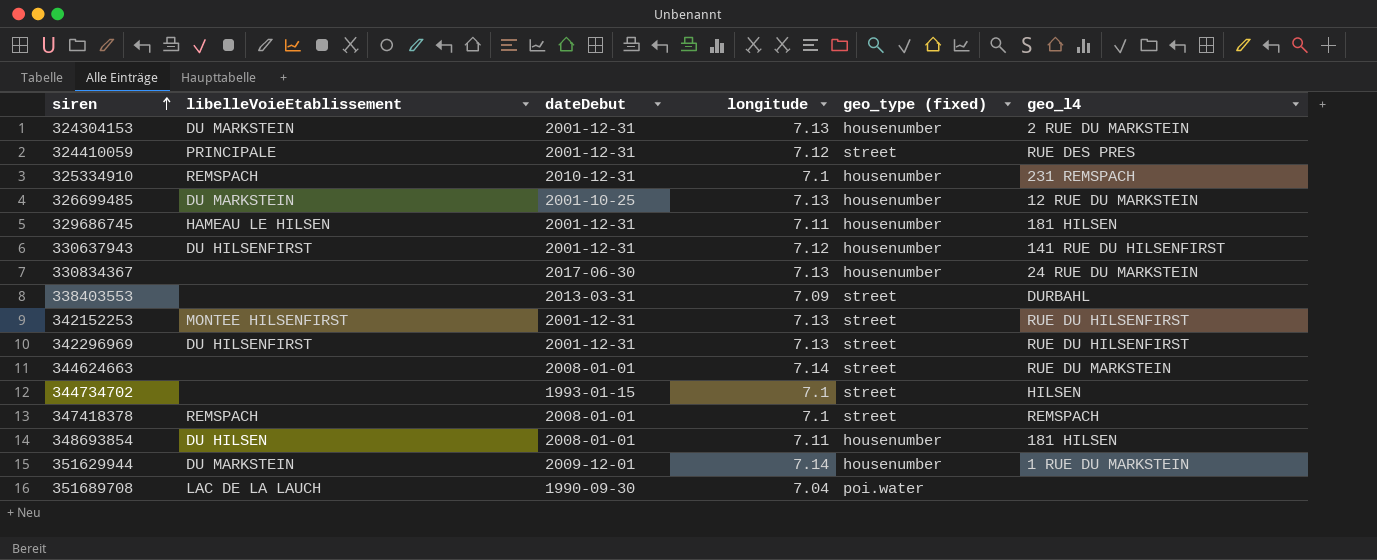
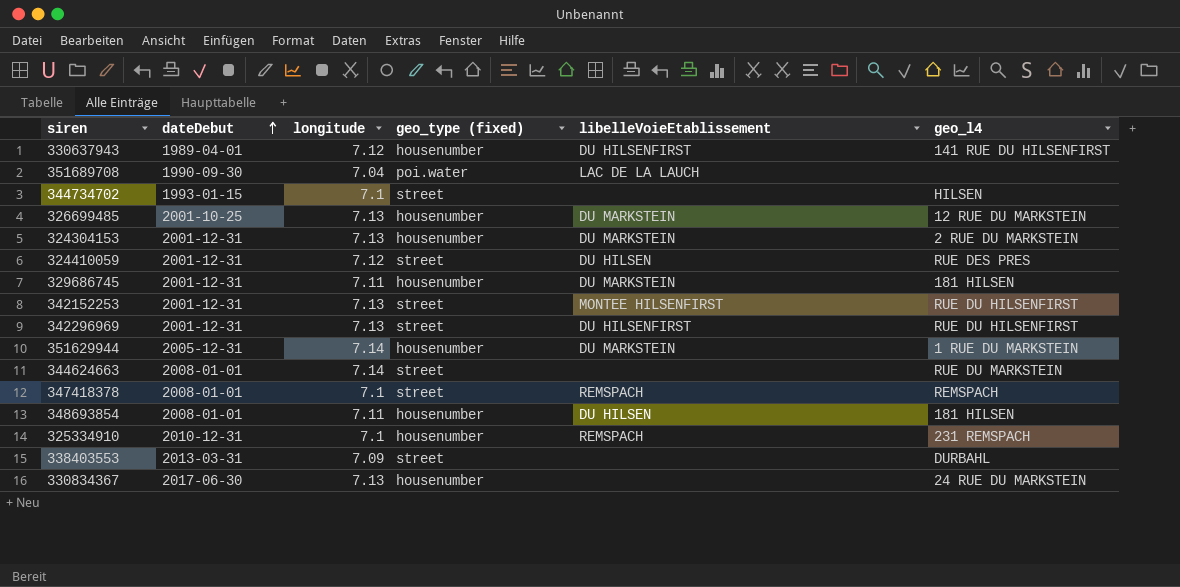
row order: siren ascending -> dateDebut ascending
column libelleVoieEtablissement | position: 2 -> 5
330637943 | dateDebut: 2001-12-31 -> 1989-04-01
324410059 | libelleVoieEtablissement: PRINCIPALE -> DU HILSEN
329686745 | libelleVoieEtablissement: HAMEAU LE HILSEN -> DU MARKSTEIN
351629944 | dateDebut: 2009-12-01 -> 2005-12-31

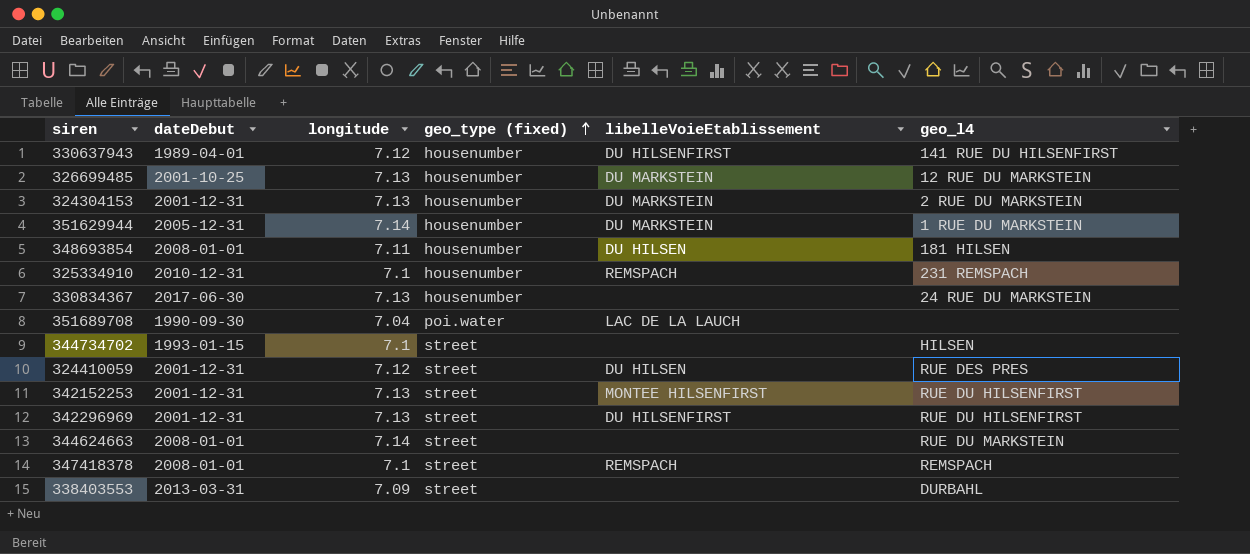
row order: dateDebut ascending -> geo_type (fixed) ascending
row 329686745: 2001-12-31 | 7.11 | housenumber | DU MARKSTEIN | 181 HILSEN -> none

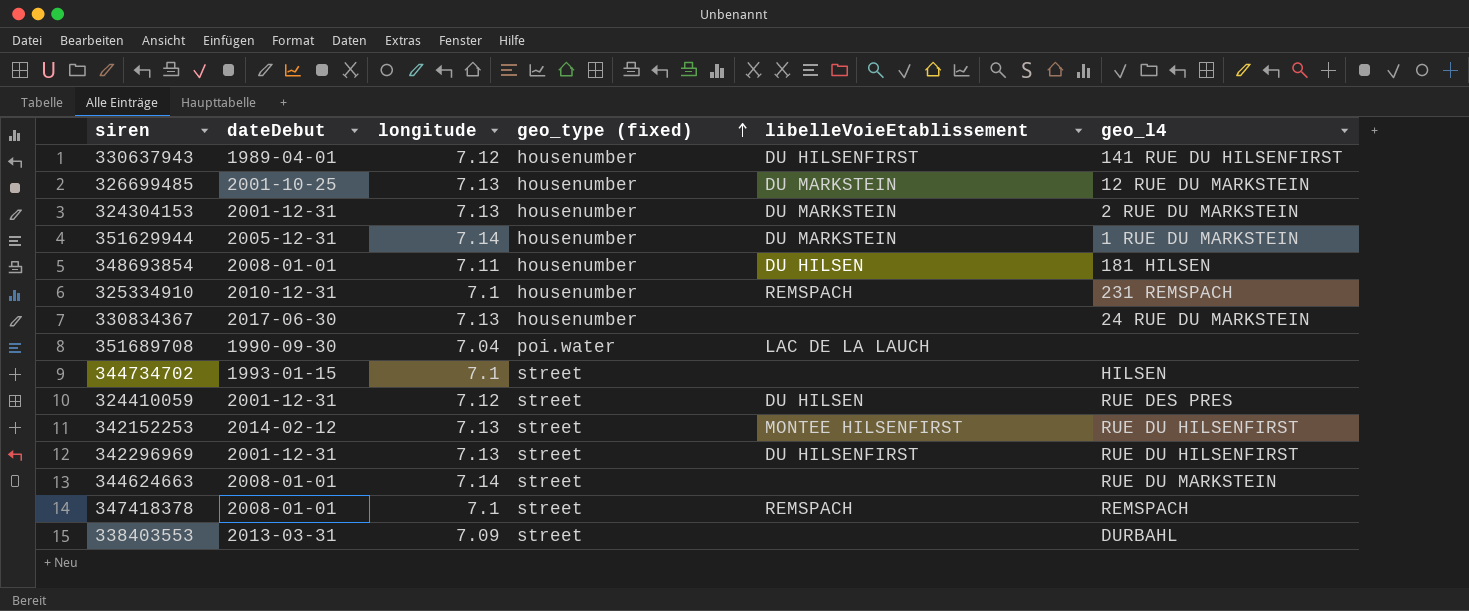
342152253 | dateDebut: 2001-12-31 -> 2014-02-12

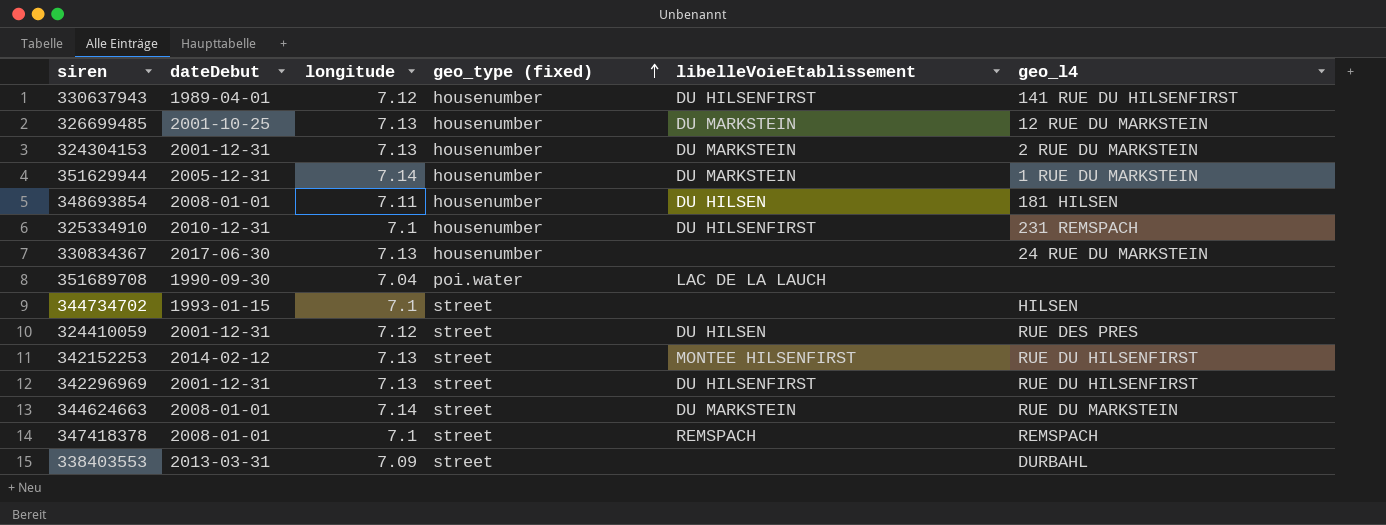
325334910 | libelleVoieEtablissement: REMSPACH -> DU HILSENFIRST
344624663 | libelleVoieEtablissement: none -> DU MARKSTEIN

